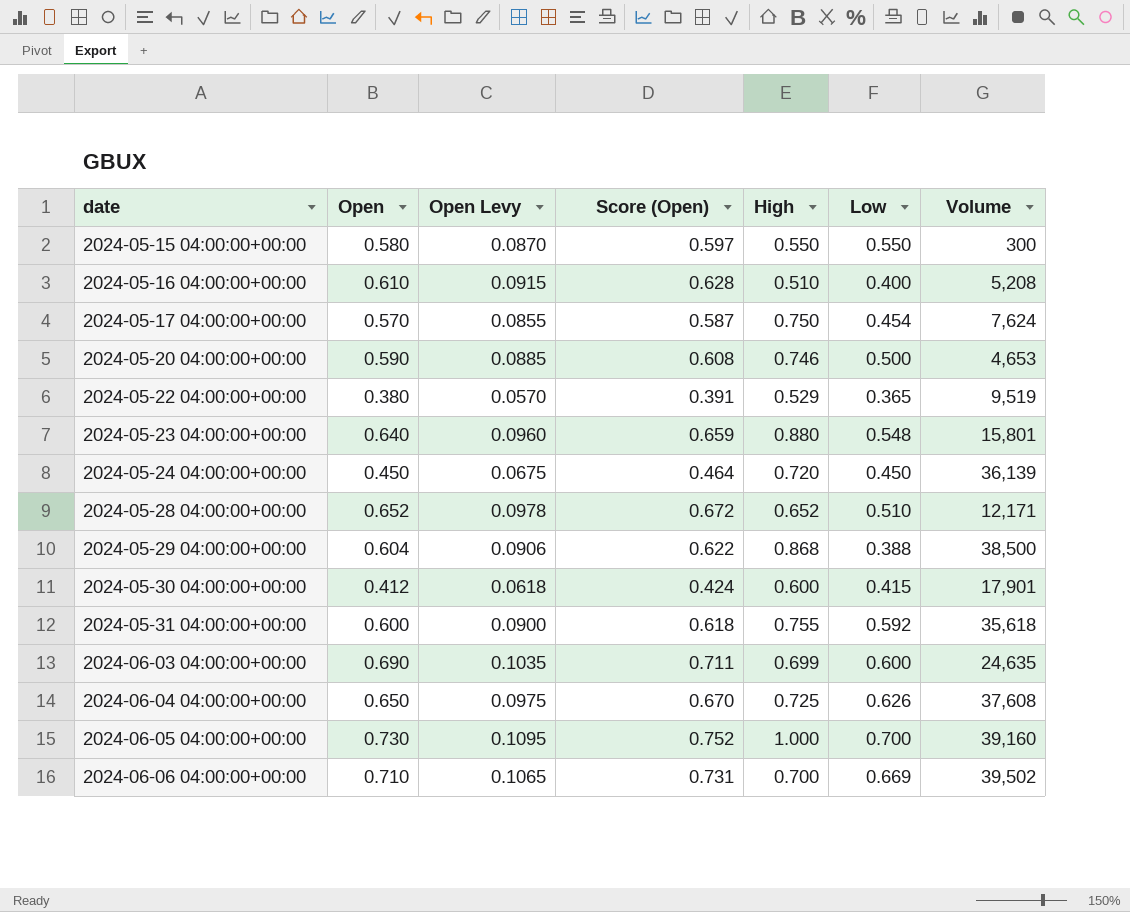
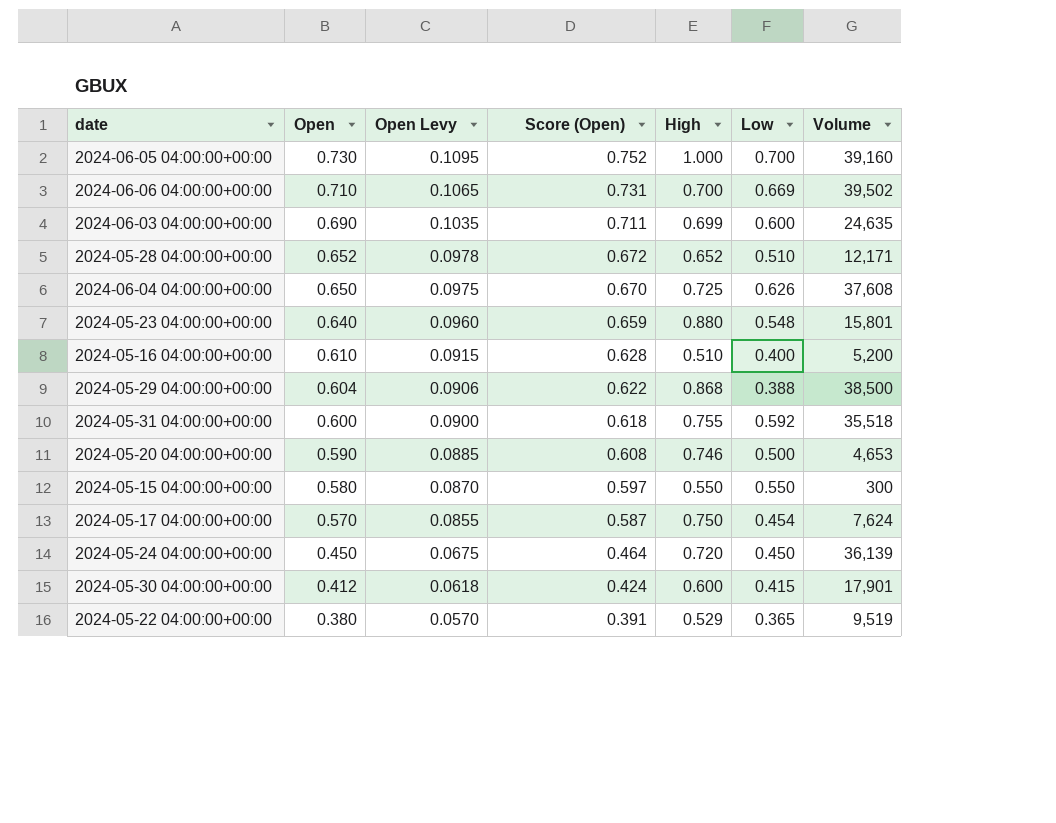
row order: date ascending -> Open descending
2024-05-16 04:00:00+00:00 | Volume: 5,208 -> 5,200
2024-05-31 04:00:00+00:00 | Volume: 35,618 -> 35,518

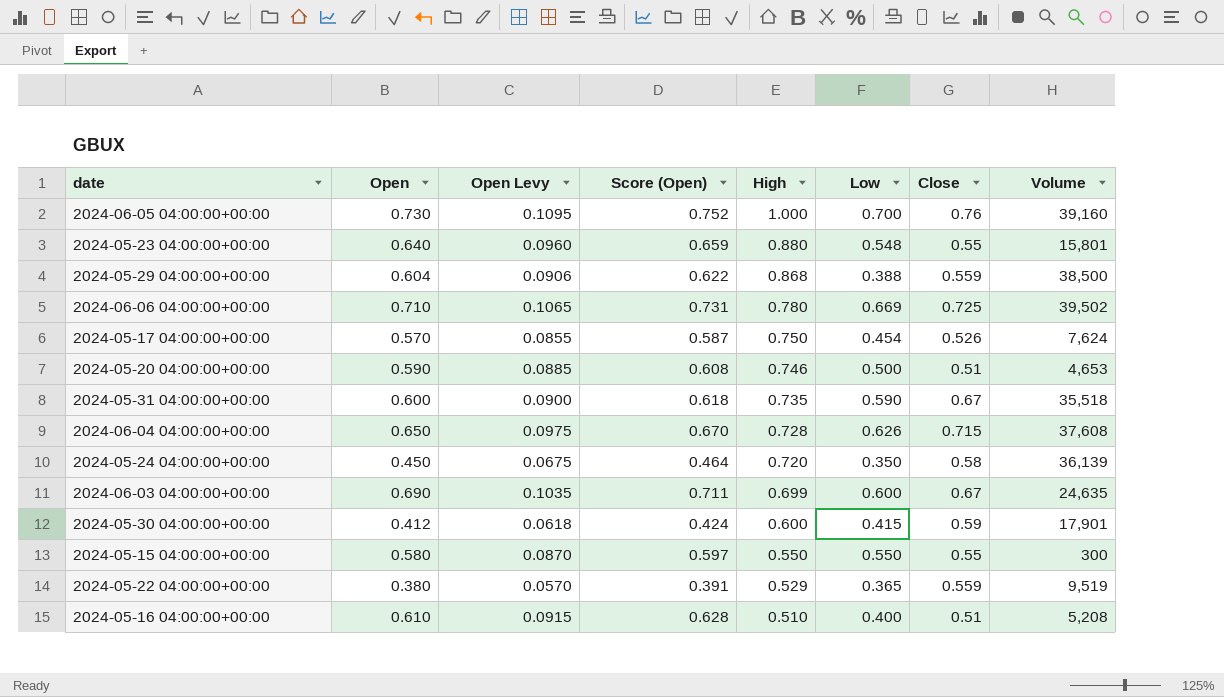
row order: Open descending -> High descending
column Close | position: none -> 7
row 2024-05-28 04:00:00+00:00: 0.652 | 0.0978 | 0.672 | 0.652 | 0.510 | 12,171 -> none
2024-06-06 04:00:00+00:00 | High: 0.700 -> 0.780
2024-05-31 04:00:00+00:00 | High: 0.755 -> 0.735
2024-05-31 04:00:00+00:00 | Low: 0.592 -> 0.590
2024-06-04 04:00:00+00:00 | High: 0.725 -> 0.728
2024-05-24 04:00:00+00:00 | Low: 0.450 -> 0.350
2024-05-16 04:00:00+00:00 | Volume: 5,200 -> 5,208

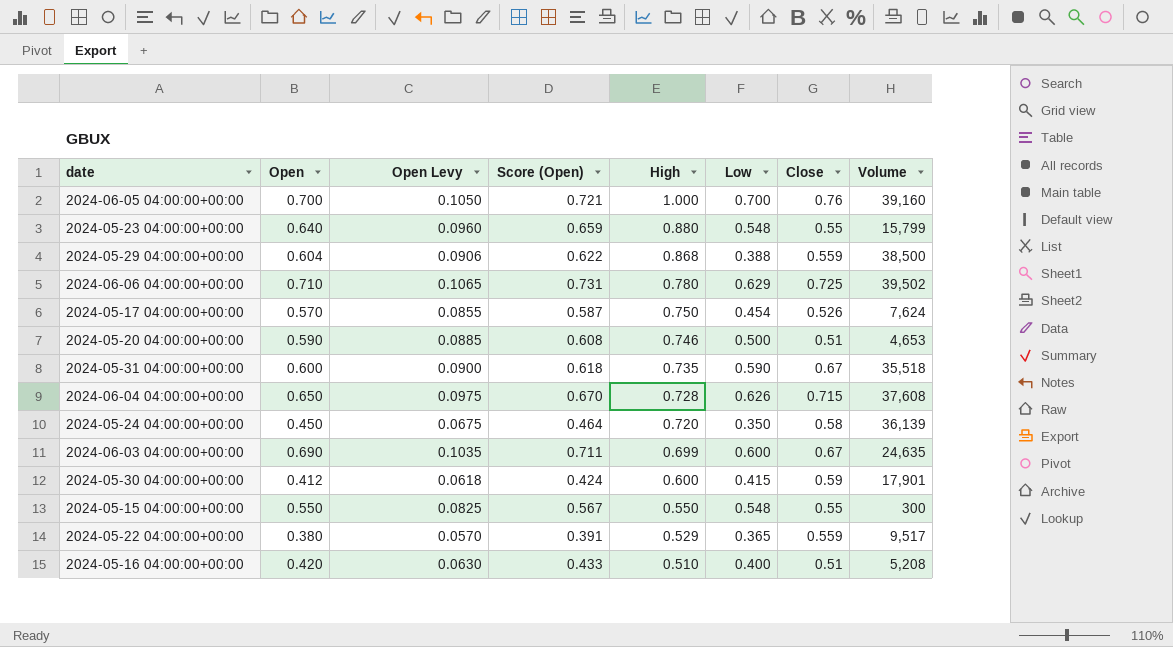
2024-06-05 04:00:00+00:00 | Open: 0.730 -> 0.700
2024-06-05 04:00:00+00:00 | Open Levy: 0.1095 -> 0.1050
2024-06-05 04:00:00+00:00 | Score (Open): 0.752 -> 0.721
2024-05-23 04:00:00+00:00 | Volume: 15,801 -> 15,799
2024-06-06 04:00:00+00:00 | Low: 0.669 -> 0.629
2024-05-15 04:00:00+00:00 | Open: 0.580 -> 0.550
2024-05-15 04:00:00+00:00 | Open Levy: 0.0870 -> 0.0825
2024-05-15 04:00:00+00:00 | Score (Open): 0.597 -> 0.567
2024-05-15 04:00:00+00:00 | Low: 0.550 -> 0.548
2024-05-22 04:00:00+00:00 | Volume: 9,519 -> 9,517
2024-05-16 04:00:00+00:00 | Open: 0.610 -> 0.420
2024-05-16 04:00:00+00:00 | Open Levy: 0.0915 -> 0.0630
2024-05-16 04:00:00+00:00 | Score (Open): 0.628 -> 0.433

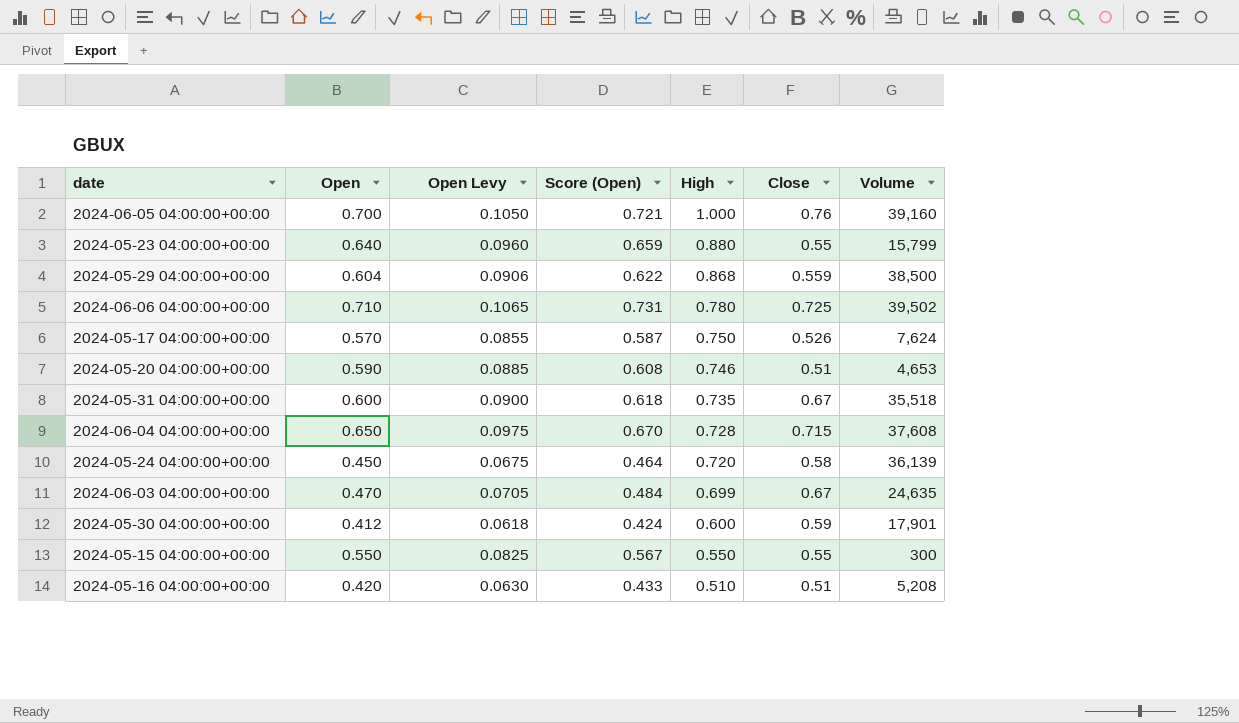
column Low | position: 6 -> none
row 2024-05-22 04:00:00+00:00: 0.380 | 0.0570 | 0.391 | 0.529 | 0.365 | 0.559 | 9,517 -> none
2024-06-03 04:00:00+00:00 | Open: 0.690 -> 0.470
2024-06-03 04:00:00+00:00 | Open Levy: 0.1035 -> 0.0705
2024-06-03 04:00:00+00:00 | Score (Open): 0.711 -> 0.484

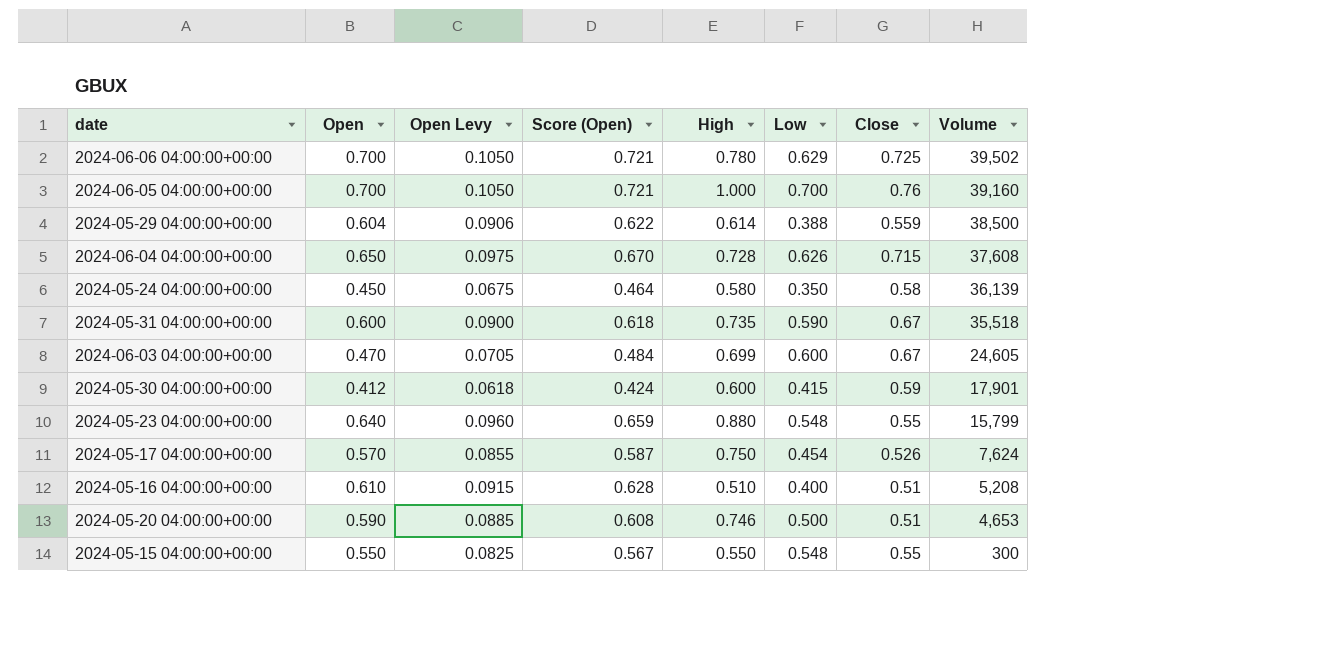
row order: High descending -> Volume descending
column Low | position: none -> 6
2024-06-06 04:00:00+00:00 | Open: 0.710 -> 0.700
2024-06-06 04:00:00+00:00 | Open Levy: 0.1065 -> 0.1050
2024-06-06 04:00:00+00:00 | Score (Open): 0.731 -> 0.721
2024-05-29 04:00:00+00:00 | High: 0.868 -> 0.614
2024-05-24 04:00:00+00:00 | High: 0.720 -> 0.580
2024-06-03 04:00:00+00:00 | Volume: 24,635 -> 24,605
2024-05-16 04:00:00+00:00 | Open: 0.420 -> 0.610
2024-05-16 04:00:00+00:00 | Open Levy: 0.0630 -> 0.0915
2024-05-16 04:00:00+00:00 | Score (Open): 0.433 -> 0.628

